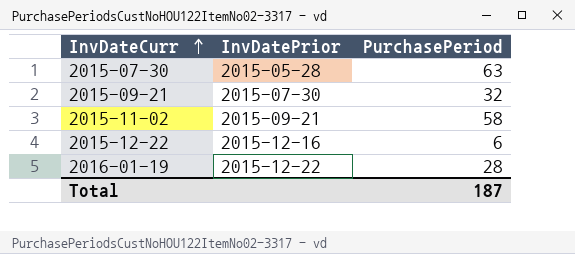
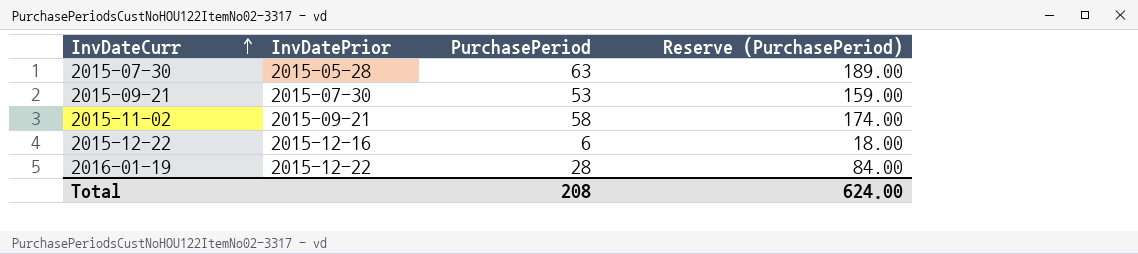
column Reserve (PurchasePeriod) | formula: none -> [PurchasePeriod] * 3
2015-09-21 | PurchasePeriod: 32 -> 53
Total | PurchasePeriod: 187 -> 208

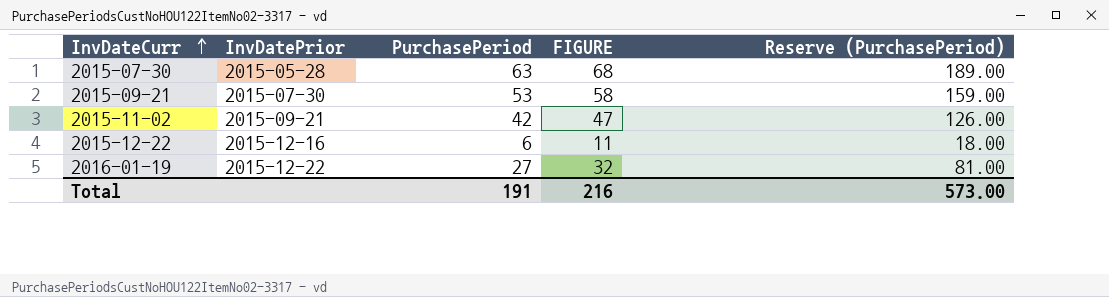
column FIGURE | formula: none -> [PurchasePeriod] + 5
2015-11-02 | PurchasePeriod: 58 -> 42
2015-11-02 | Reserve (PurchasePeriod): 174.00 -> 126.00
2016-01-19 | PurchasePeriod: 28 -> 27
2016-01-19 | Reserve (PurchasePeriod): 84.00 -> 81.00
Total | PurchasePeriod: 208 -> 191
Total | Reserve (PurchasePeriod): 624.00 -> 573.00

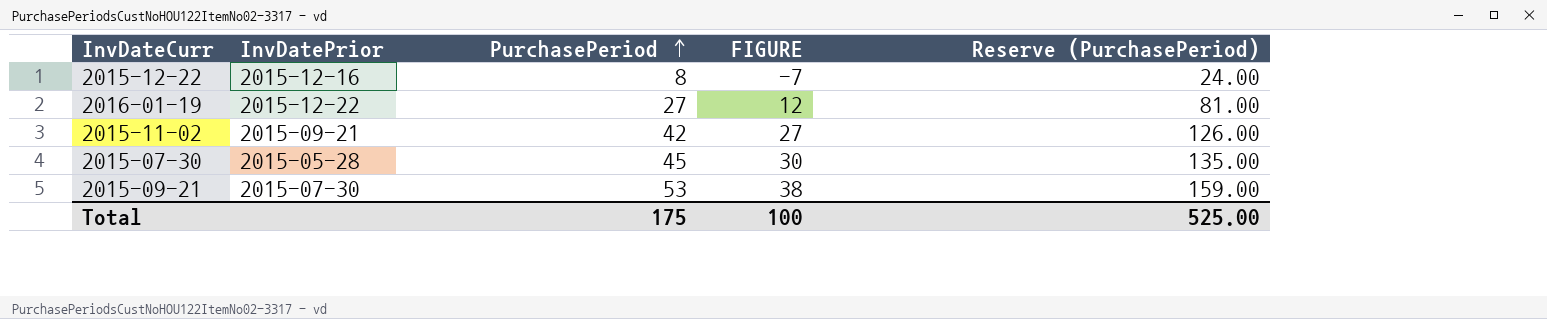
row order: InvDateCurr ascending -> PurchasePeriod ascending
column FIGURE | formula: [PurchasePeriod] + 5 -> [PurchasePeriod] - 15
2015-12-22 | PurchasePeriod: 6 -> 8
2015-12-22 | Reserve (PurchasePeriod): 18.00 -> 24.00
2015-07-30 | PurchasePeriod: 63 -> 45
2015-07-30 | Reserve (PurchasePeriod): 189.00 -> 135.00
Total | PurchasePeriod: 191 -> 175
Total | FIGURE: 216 -> 100
Total | Reserve (PurchasePeriod): 573.00 -> 525.00

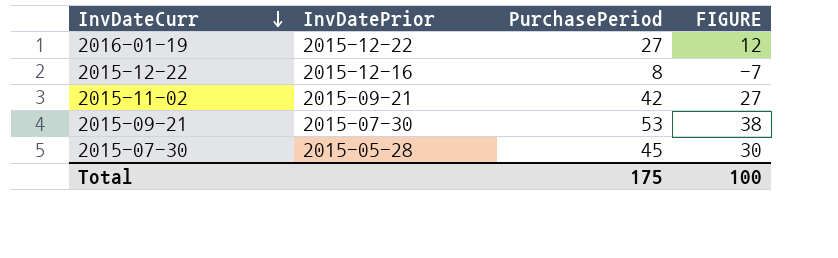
row order: PurchasePeriod ascending -> InvDateCurr descending
column Reserve (PurchasePeriod) | formula: [PurchasePeriod] * 3 -> none

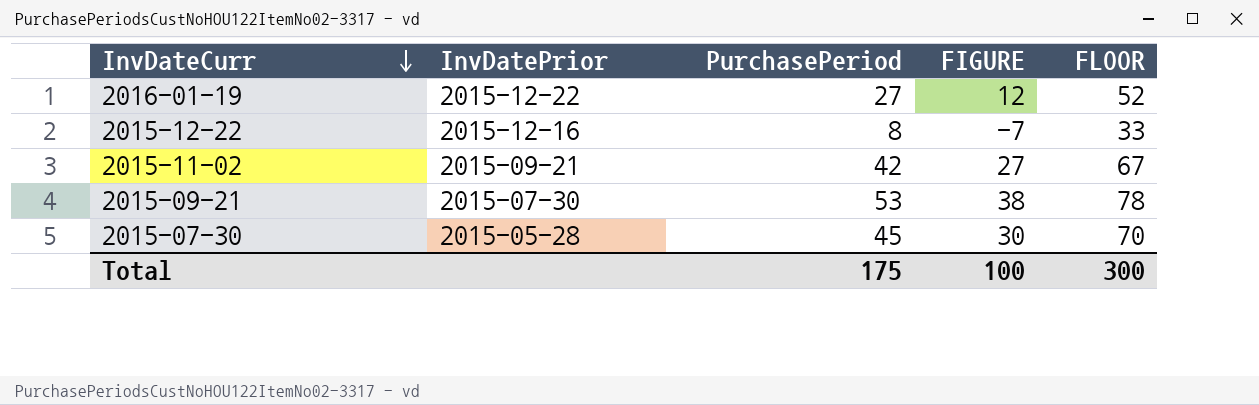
column FLOOR | formula: none -> [PurchasePeriod] + 25

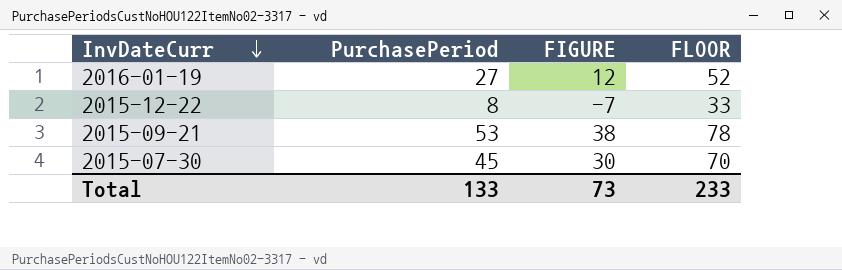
column InvDatePrior | position: 2 -> none
row 2015-11-02: 2015-09-21 | 42 | 27 | 67 -> none
Total | PurchasePeriod: 175 -> 133
Total | FIGURE: 100 -> 73
Total | FLOOR: 300 -> 233

